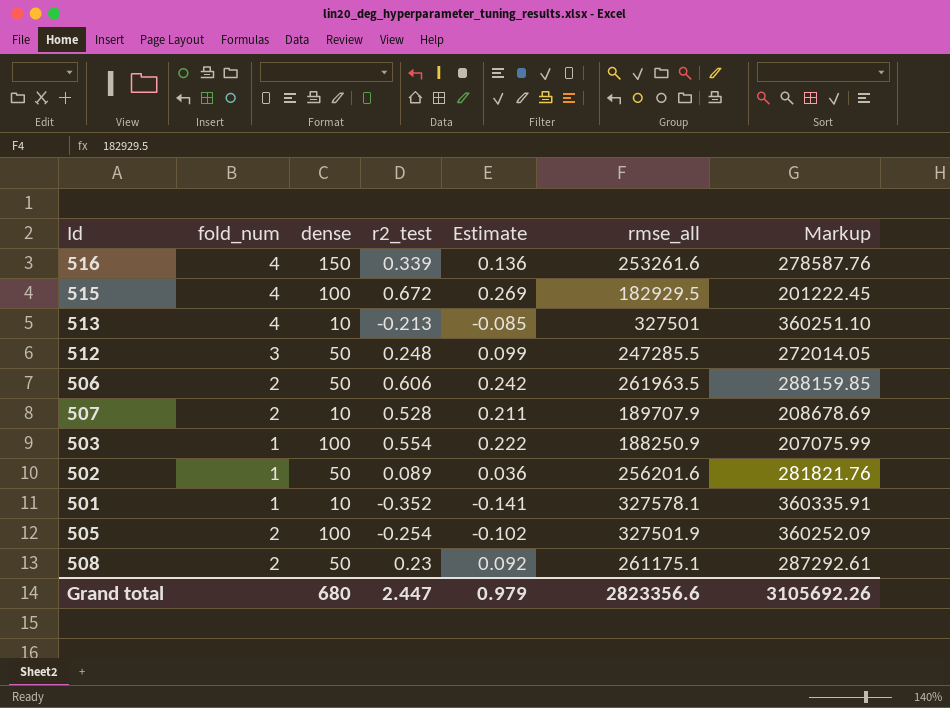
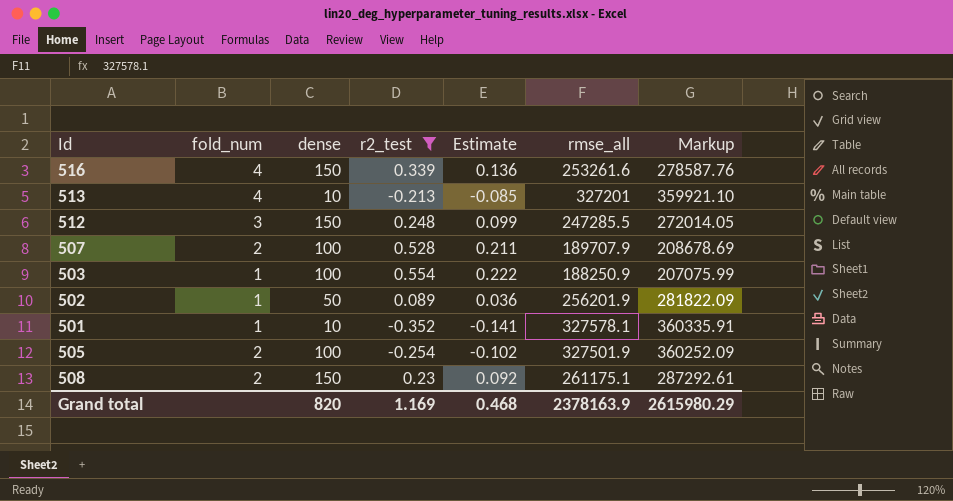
filter: none -> r2_test <= 0.554
513 | rmse_all: 327501 -> 327201
513 | Markup: 360251.10 -> 359921.10
512 | dense: 50 -> 150
507 | dense: 10 -> 100
502 | rmse_all: 256201.6 -> 256201.9
502 | Markup: 281821.76 -> 281822.09
508 | dense: 50 -> 150
Grand total | dense: 680 -> 820
Grand total | r2_test: 2.447 -> 1.169
Grand total | Estimate: 0.979 -> 0.468
Grand total | rmse_all: 2823356.6 -> 2378163.9
Grand total | Markup: 3105692.26 -> 2615980.29

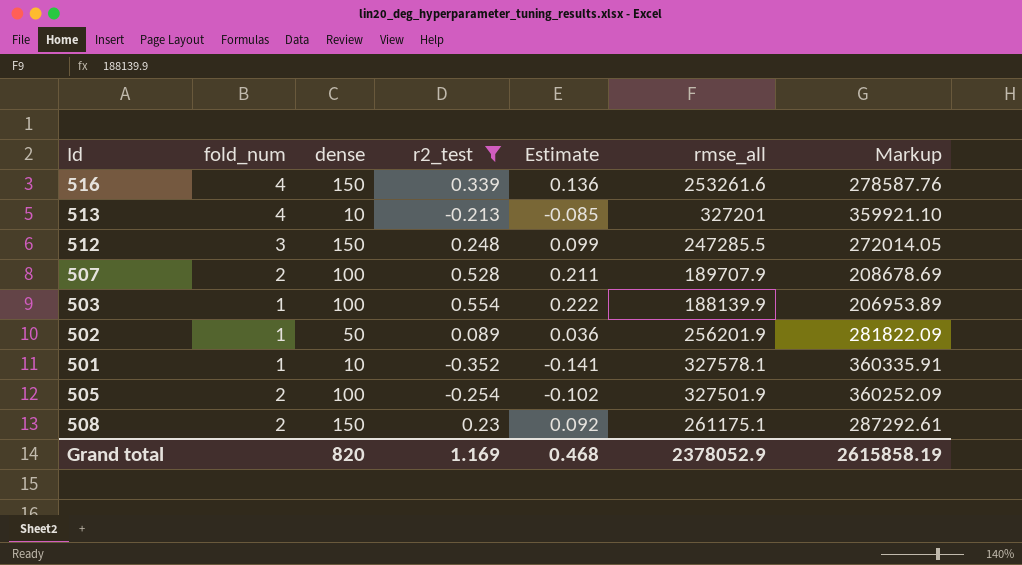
503 | rmse_all: 188250.9 -> 188139.9
503 | Markup: 207075.99 -> 206953.89
Grand total | rmse_all: 2378163.9 -> 2378052.9
Grand total | Markup: 2615980.29 -> 2615858.19

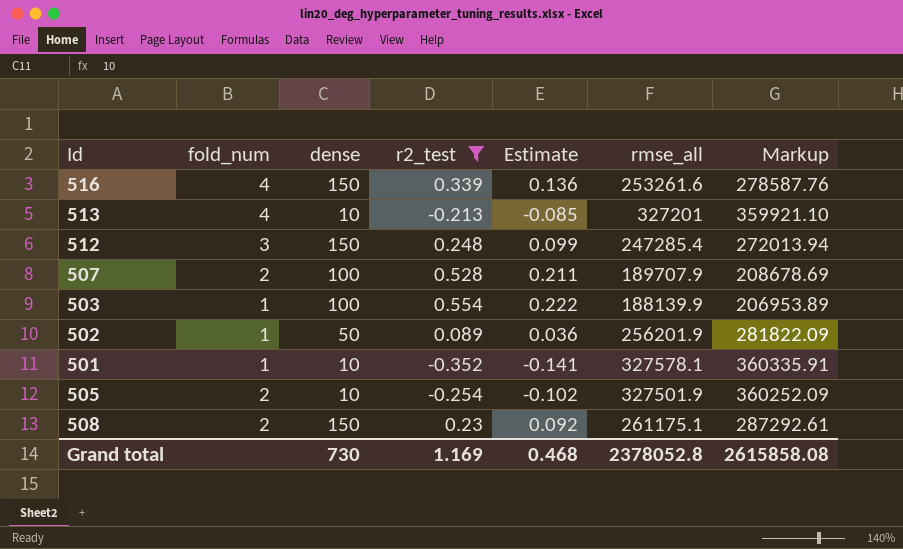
512 | rmse_all: 247285.5 -> 247285.4
512 | Markup: 272014.05 -> 272013.94
505 | dense: 100 -> 10
Grand total | dense: 820 -> 730
Grand total | rmse_all: 2378052.9 -> 2378052.8
Grand total | Markup: 2615858.19 -> 2615858.08

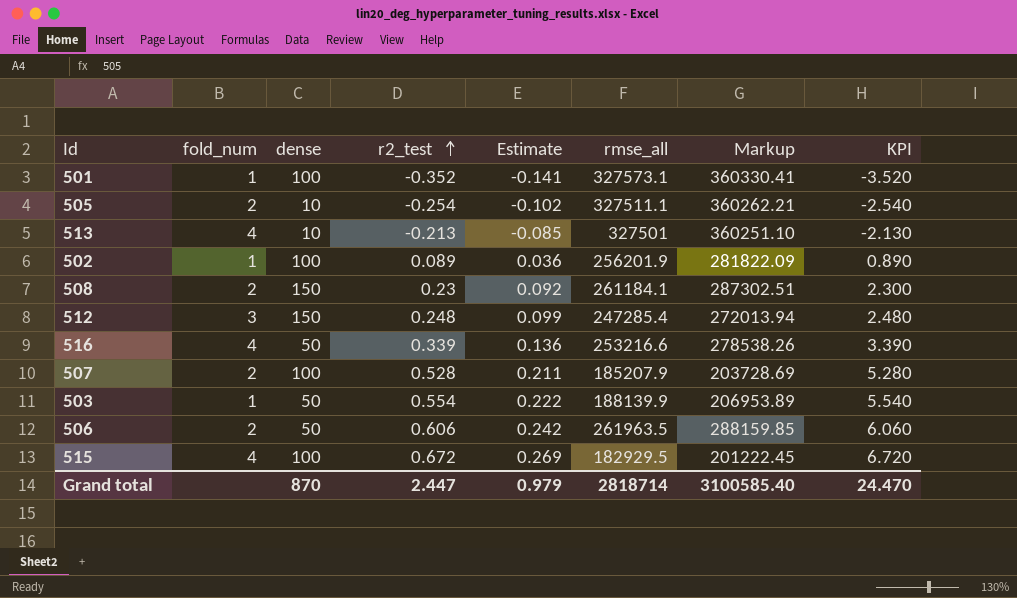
filter: r2_test <= 0.554 -> none
row order: none -> r2_test ascending
column KPI | formula: none -> [r2_test] * 10
501 | dense: 10 -> 100
501 | rmse_all: 327578.1 -> 327573.1
501 | Markup: 360335.91 -> 360330.41
505 | rmse_all: 327501.9 -> 327511.1
505 | Markup: 360252.09 -> 360262.21
513 | rmse_all: 327201 -> 327501
513 | Markup: 359921.10 -> 360251.10
502 | dense: 50 -> 100
508 | rmse_all: 261175.1 -> 261184.1
508 | Markup: 287292.61 -> 287302.51
516 | dense: 150 -> 50
516 | rmse_all: 253261.6 -> 253216.6
516 | Markup: 278587.76 -> 278538.26
507 | rmse_all: 189707.9 -> 185207.9
507 | Markup: 208678.69 -> 203728.69
503 | dense: 100 -> 50
Grand total | dense: 730 -> 870
Grand total | r2_test: 1.169 -> 2.447
Grand total | Estimate: 0.468 -> 0.979
Grand total | rmse_all: 2378052.8 -> 2818714
Grand total | Markup: 2615858.08 -> 3100585.40

